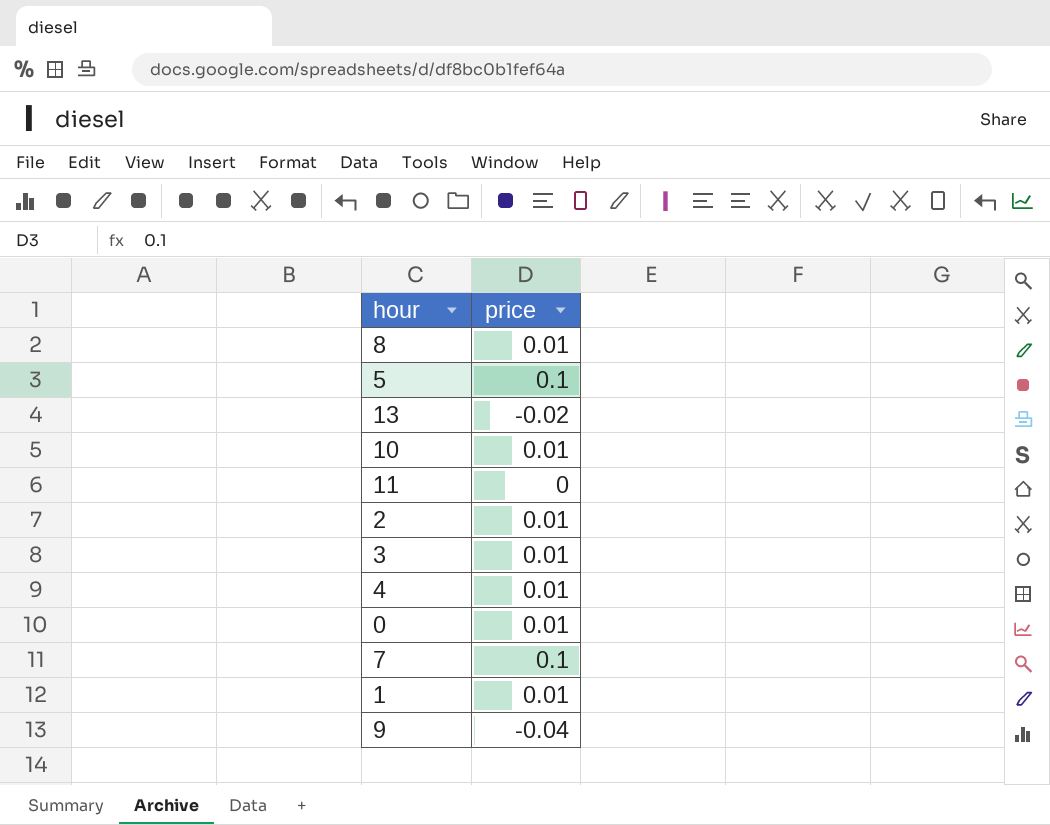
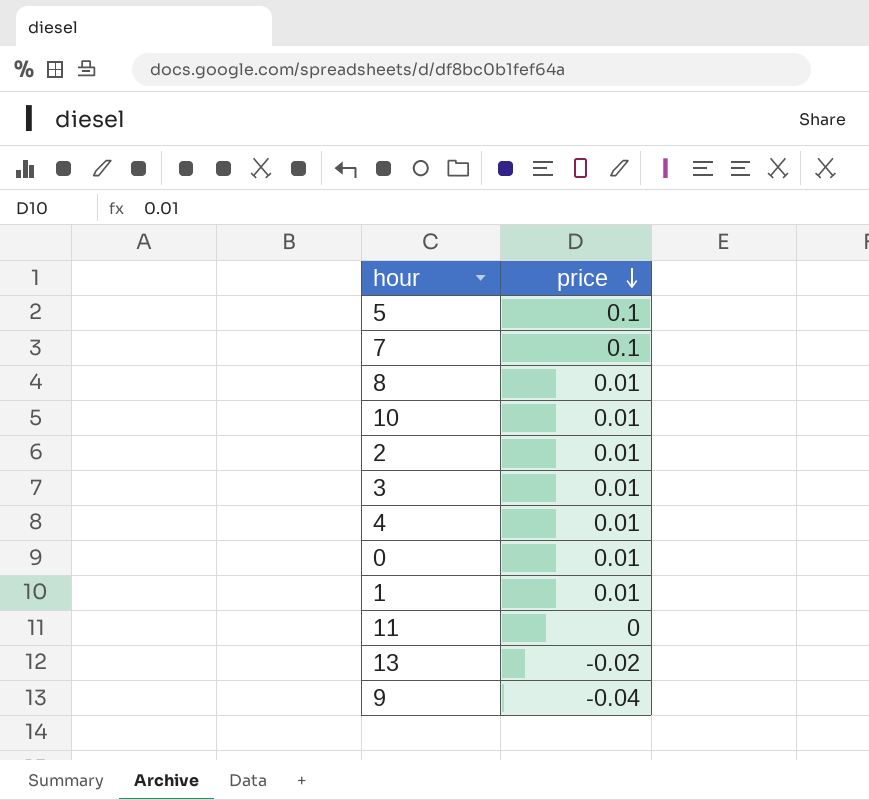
row order: none -> price descending

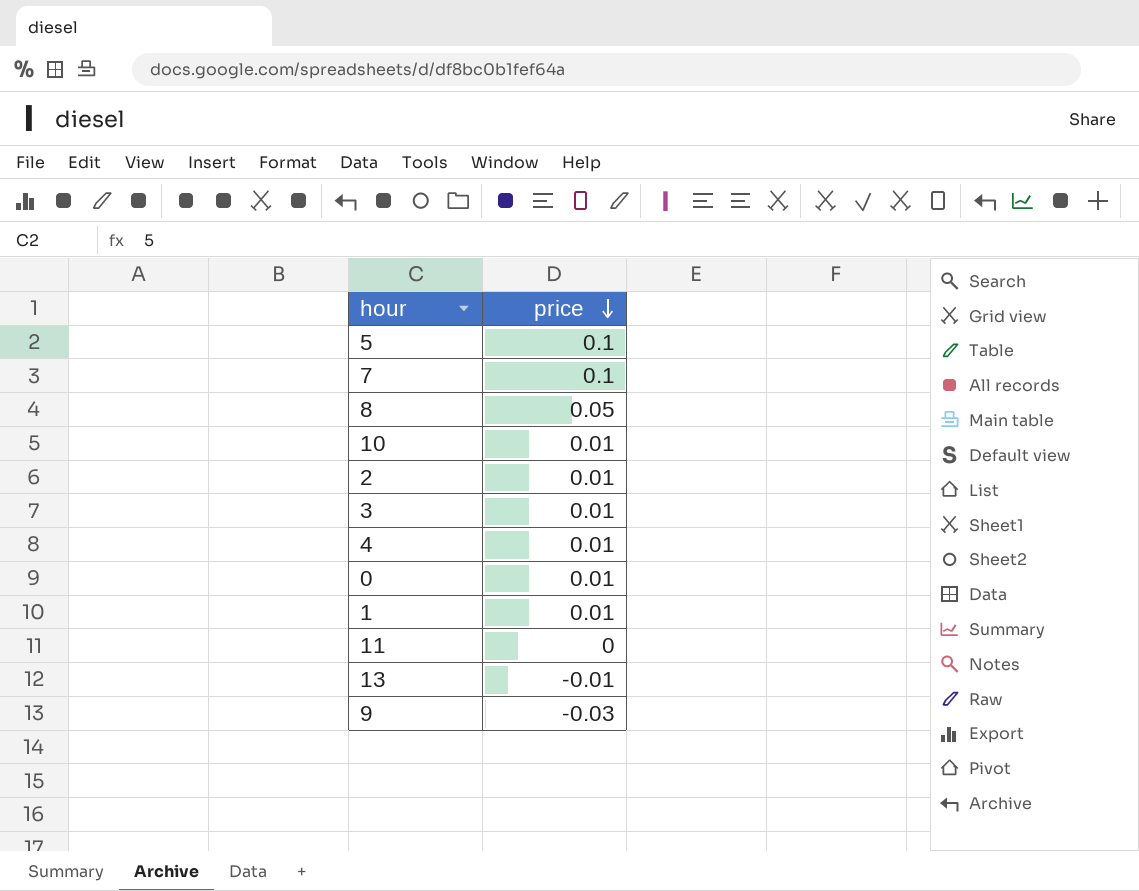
8 | price: 0.01 -> 0.05
13 | price: -0.02 -> -0.01
9 | price: -0.04 -> -0.03

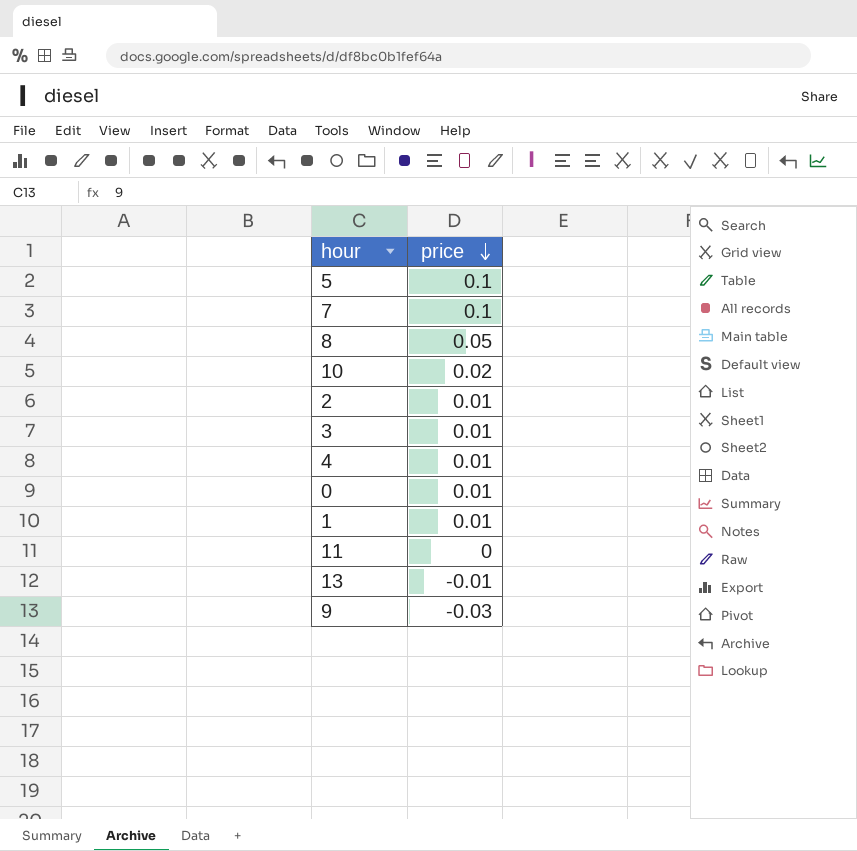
10 | price: 0.01 -> 0.02

